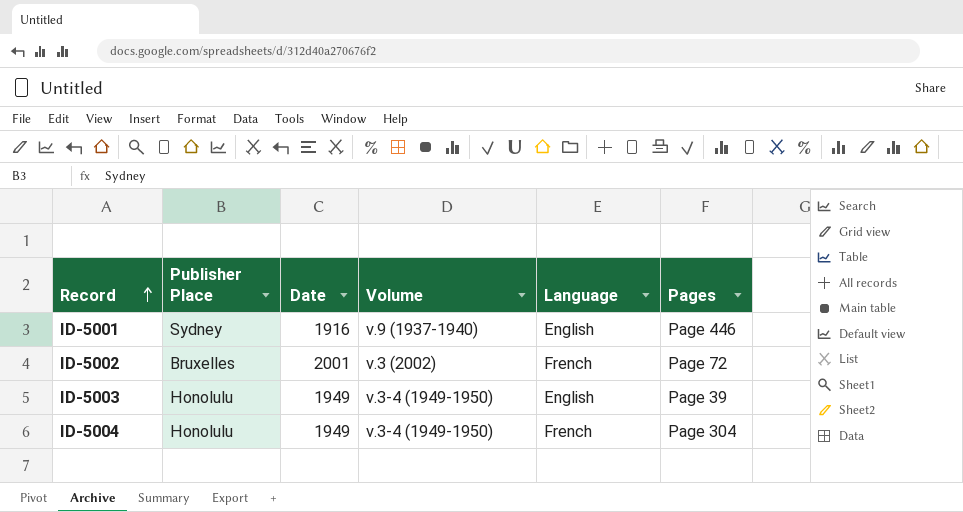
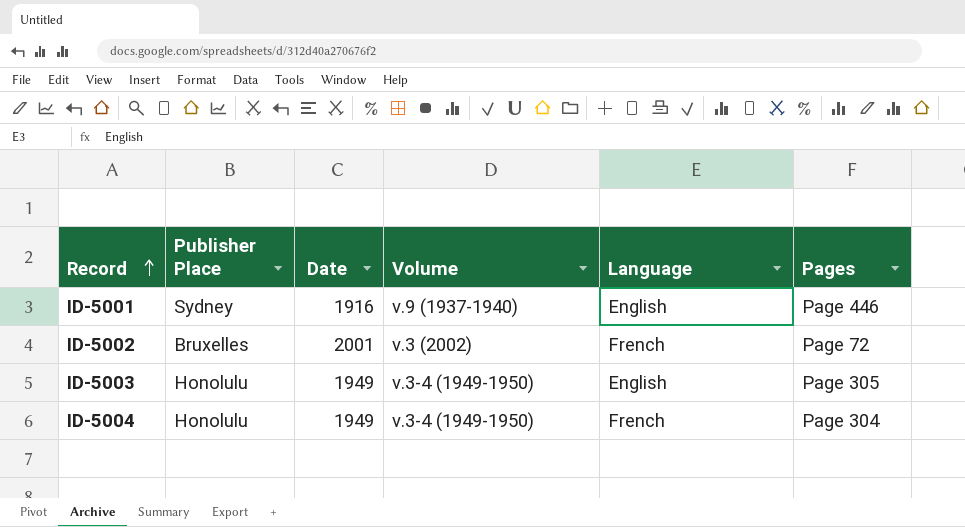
ID-5003 | Pages: Page 39 -> Page 305

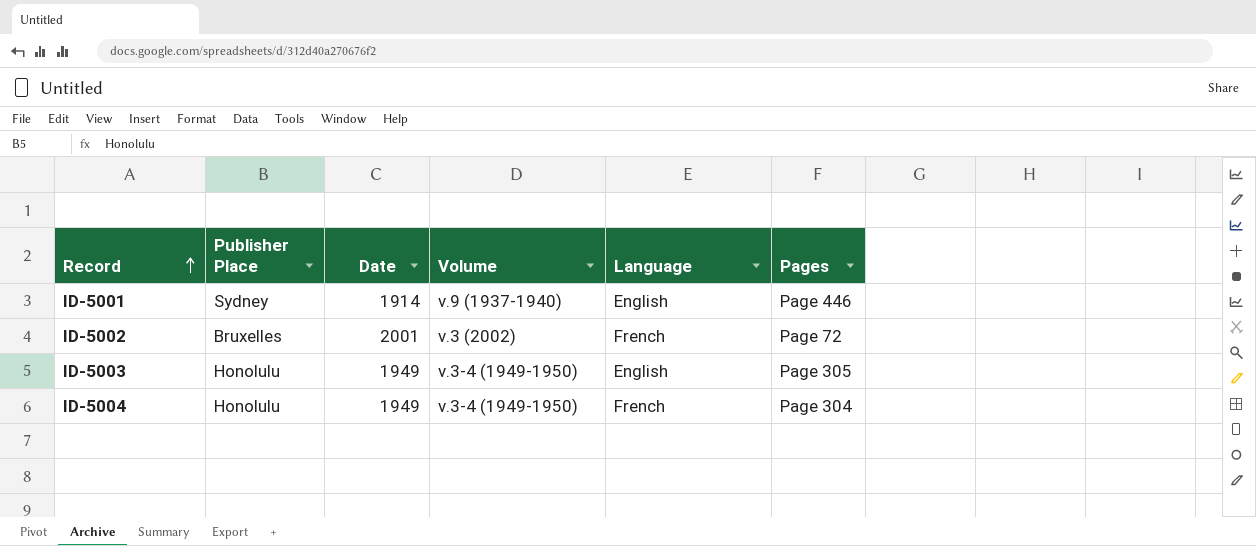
ID-5001 | Date: 1916 -> 1914

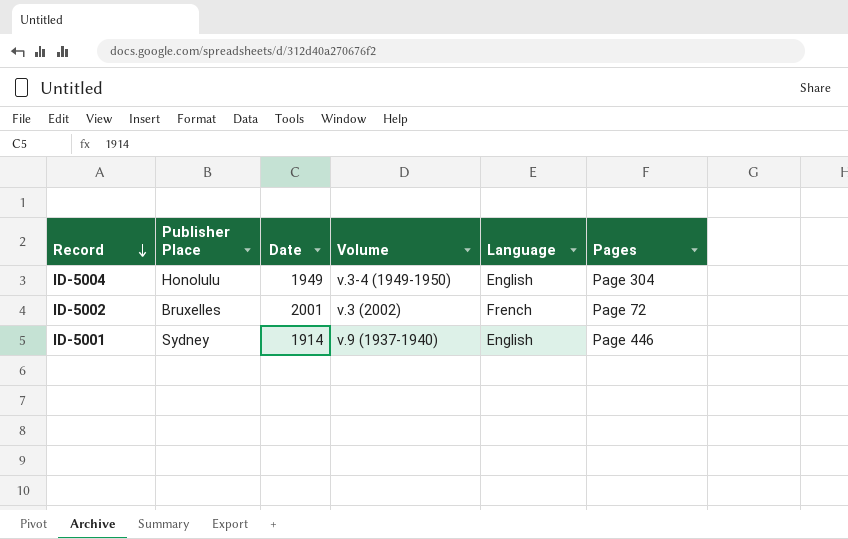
row order: Record ascending -> Record descending
row ID-5003: Honolulu | 1949 | v.3-4 (1949-1950) | English | Page 305 -> none
ID-5004 | Language: French -> English

